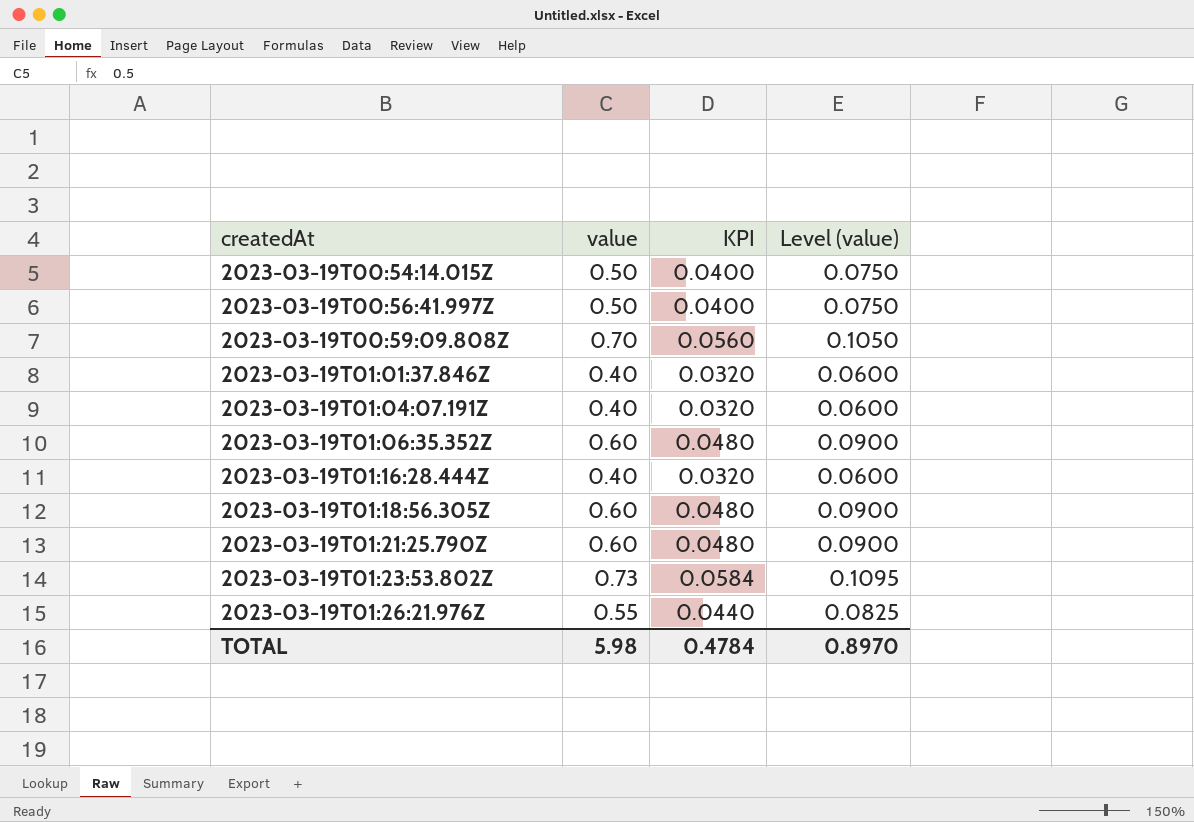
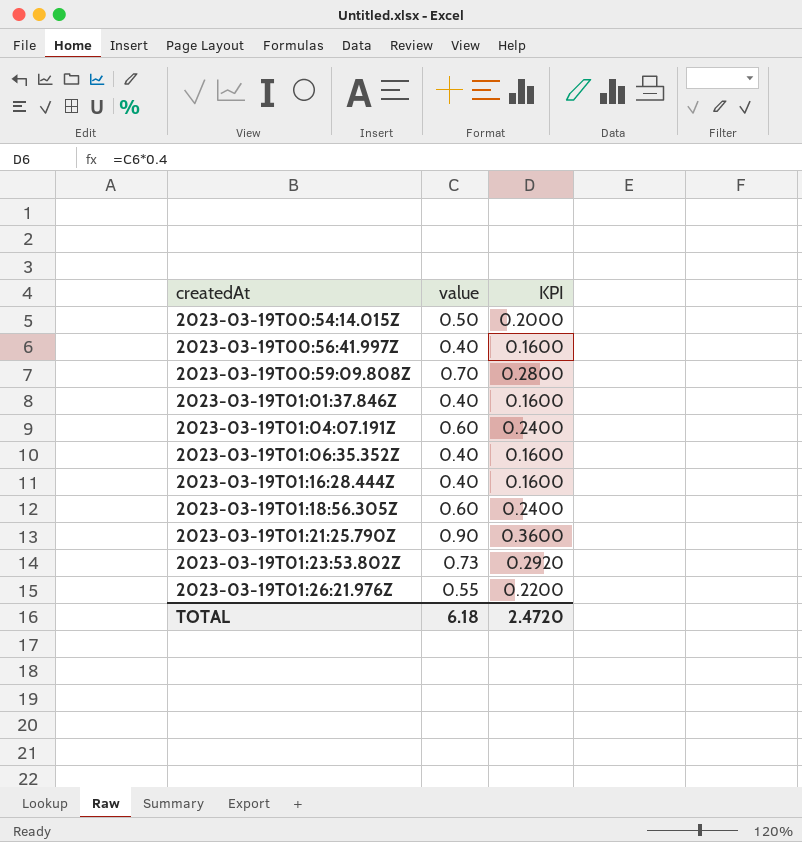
column Level (value) | formula: [value] * 0.15 -> none
column KPI | formula: [value] * 0.08 -> [value] * 0.4
2023-03-19T00:56:41.997Z | value: 0.50 -> 0.40
2023-03-19T01:04:07.191Z | value: 0.40 -> 0.60
2023-03-19T01:06:35.352Z | value: 0.60 -> 0.40
2023-03-19T01:21:25.790Z | value: 0.60 -> 0.90
TOTAL | value: 5.98 -> 6.18
TOTAL | KPI: 0.4784 -> 2.4720

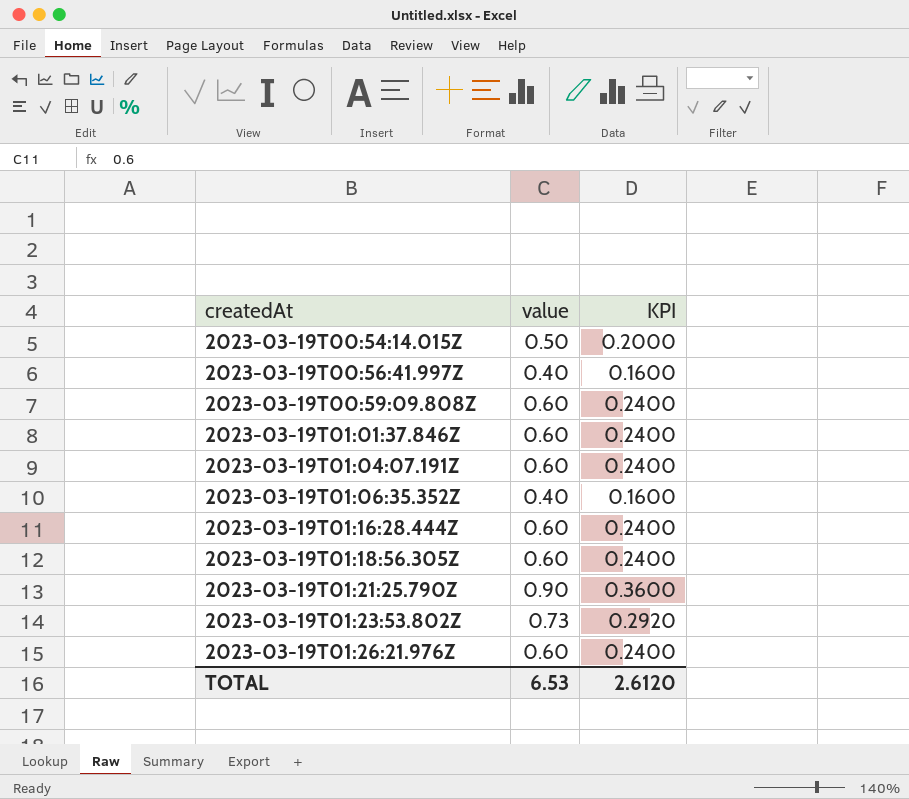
2023-03-19T00:59:09.808Z | value: 0.70 -> 0.60
2023-03-19T00:59:09.808Z | KPI: 0.2800 -> 0.2400
2023-03-19T01:01:37.846Z | value: 0.40 -> 0.60
2023-03-19T01:01:37.846Z | KPI: 0.1600 -> 0.2400
2023-03-19T01:16:28.444Z | value: 0.40 -> 0.60
2023-03-19T01:16:28.444Z | KPI: 0.1600 -> 0.2400
2023-03-19T01:26:21.976Z | value: 0.55 -> 0.60
2023-03-19T01:26:21.976Z | KPI: 0.2200 -> 0.2400
TOTAL | value: 6.18 -> 6.53
TOTAL | KPI: 2.4720 -> 2.6120

